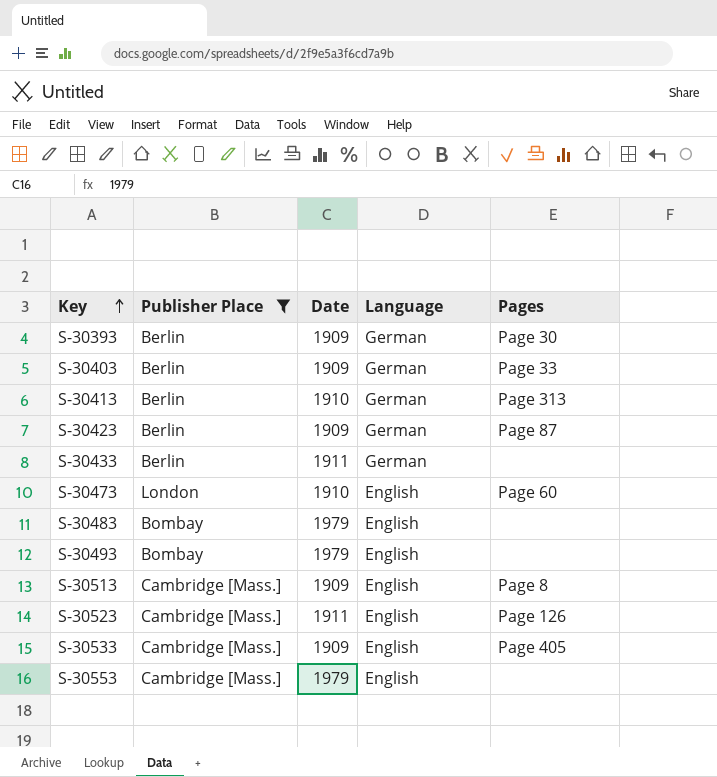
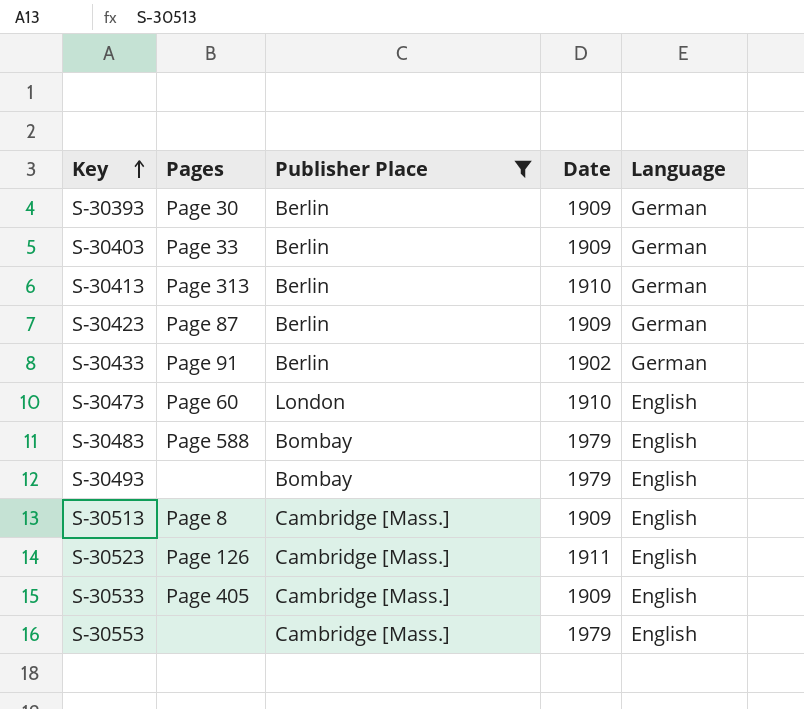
column Pages | position: 5 -> 2
S-30433 | Pages: none -> Page 91
S-30433 | Date: 1911 -> 1902
S-30483 | Pages: none -> Page 588

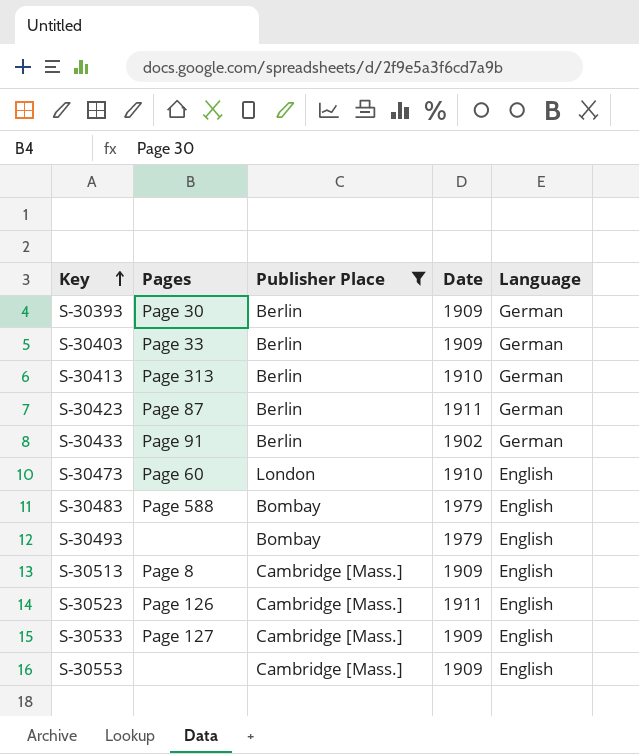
S-30423 | Date: 1909 -> 1911
S-30533 | Pages: Page 405 -> Page 127
S-30553 | Date: 1979 -> 1909

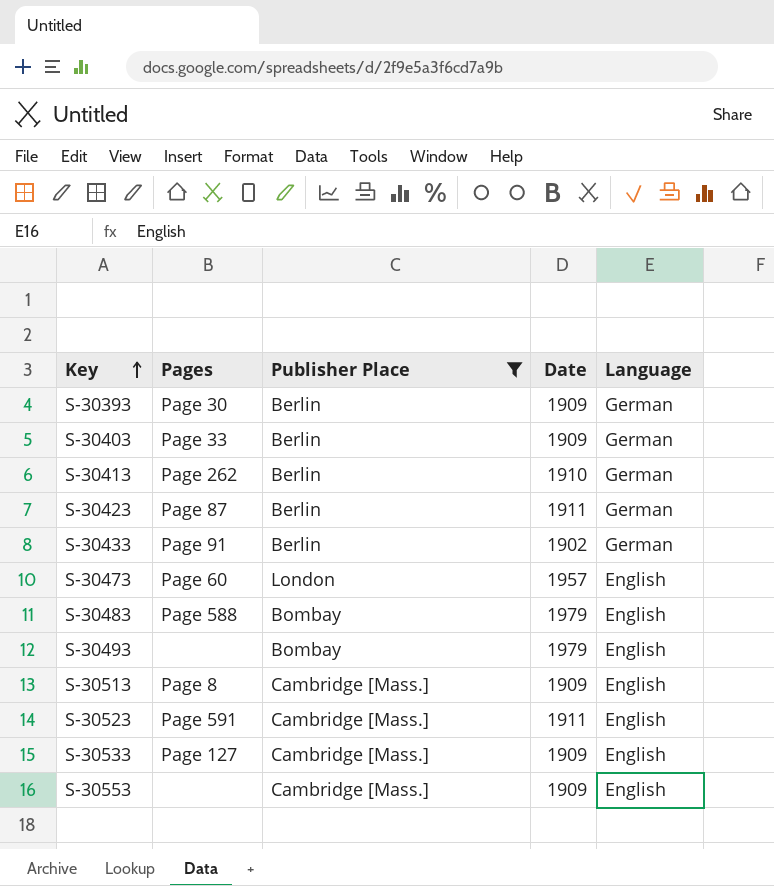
S-30413 | Pages: Page 313 -> Page 262
S-30473 | Date: 1910 -> 1957
S-30523 | Pages: Page 126 -> Page 591

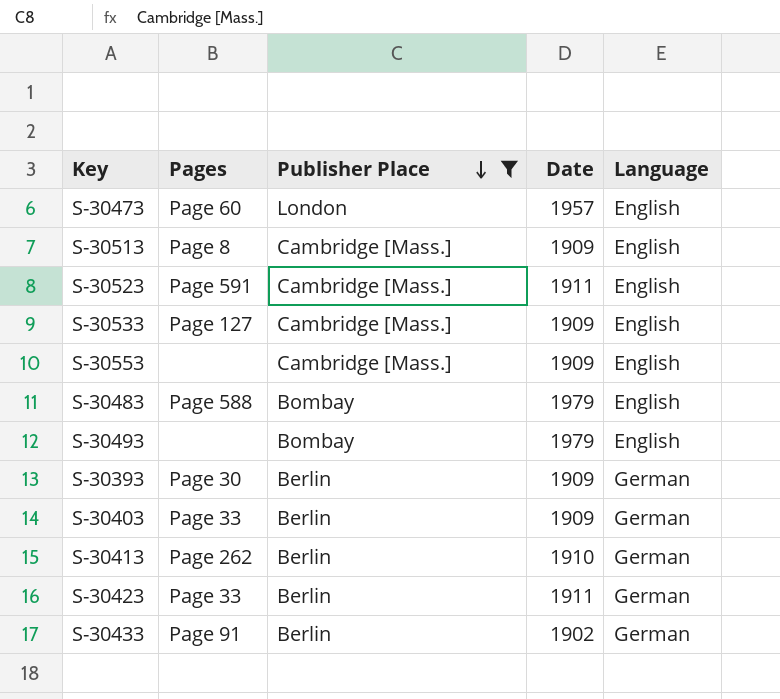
row order: Key ascending -> Publisher Place descending
S-30423 | Pages: Page 87 -> Page 33

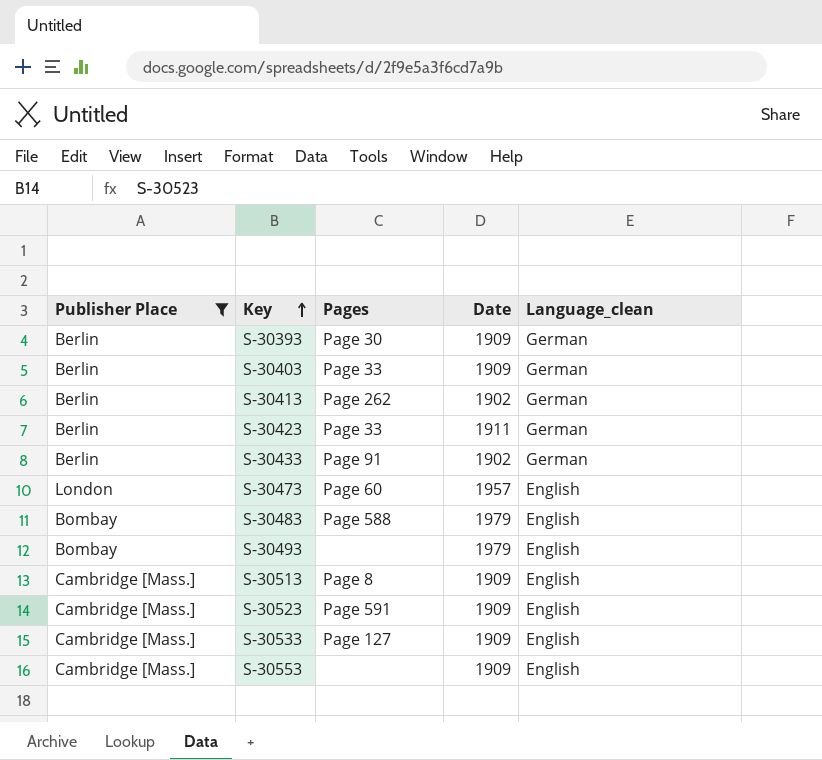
row order: Publisher Place descending -> Key ascending
column Publisher Place | position: 3 -> 1
column name: Language -> Language_clean
S-30413 | Date: 1910 -> 1902
S-30523 | Date: 1911 -> 1909

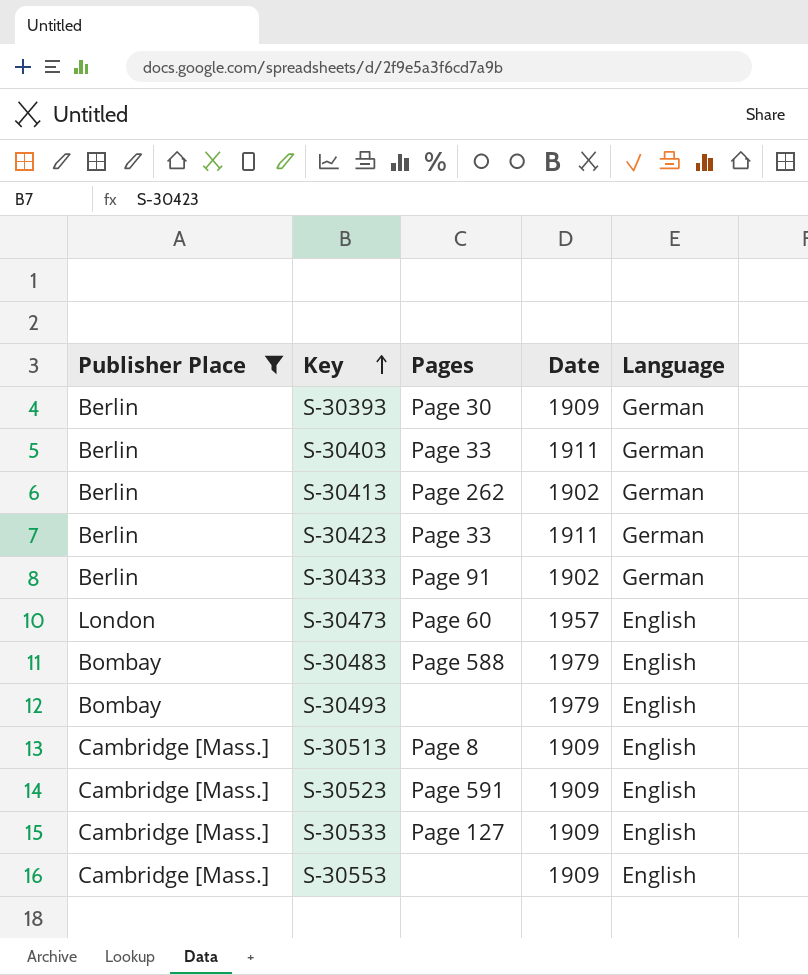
column name: Language_clean -> Language
S-30403 | Date: 1909 -> 1911

